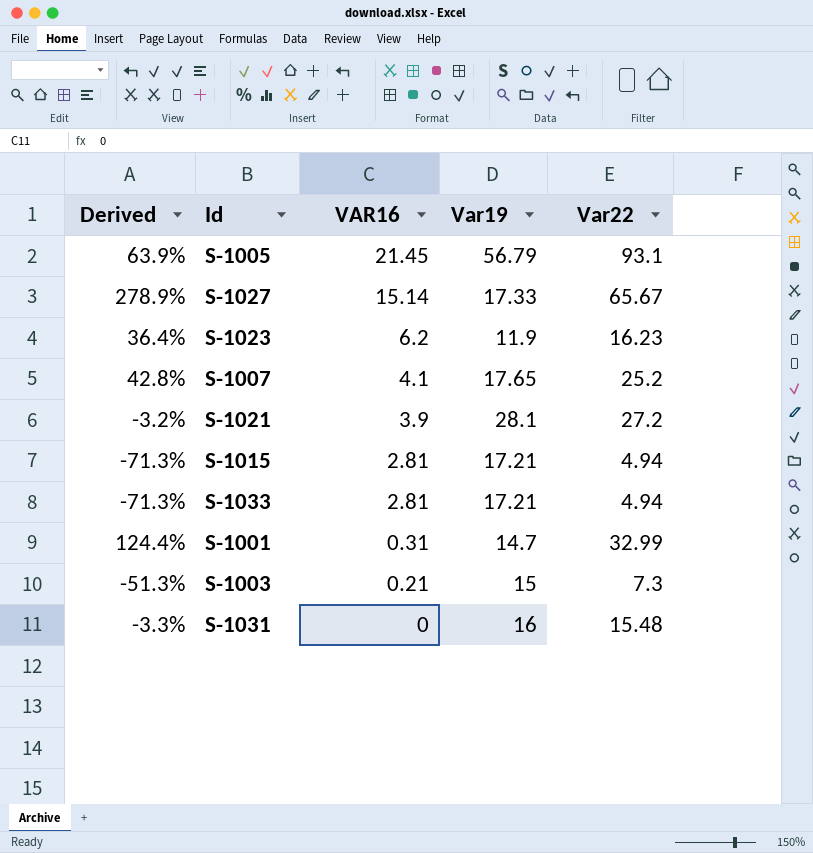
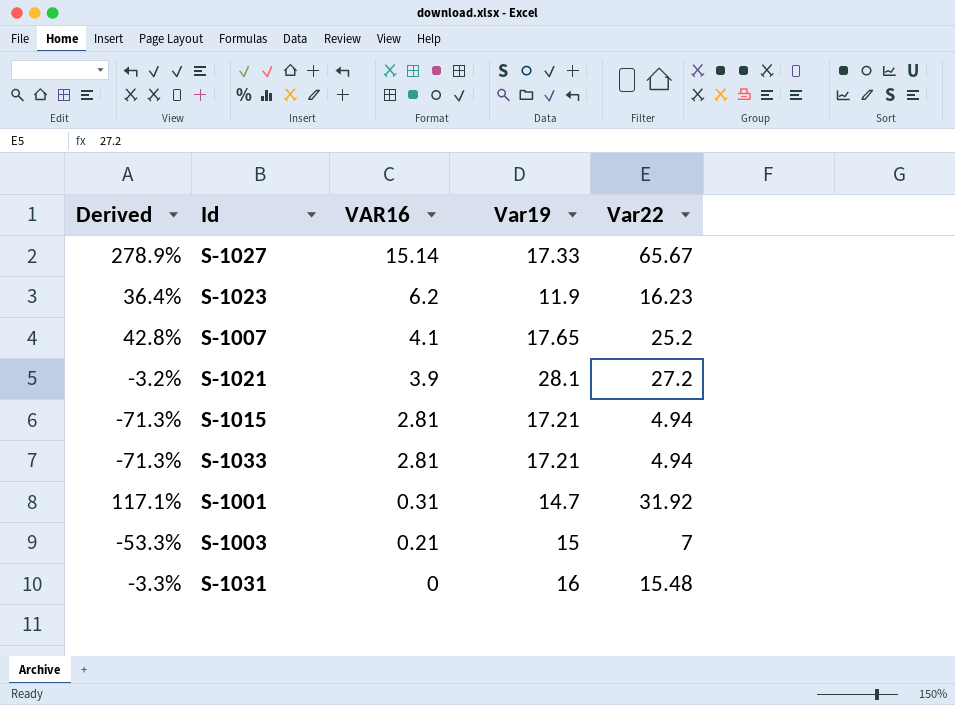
row S-1005: 63.9% | 21.45 | 56.79 | 93.1 -> none
S-1001 | Derived: 124.4% -> 117.1%
S-1001 | Var22: 32.99 -> 31.92
S-1003 | Derived: -51.3% -> -53.3%
S-1003 | Var22: 7.3 -> 7

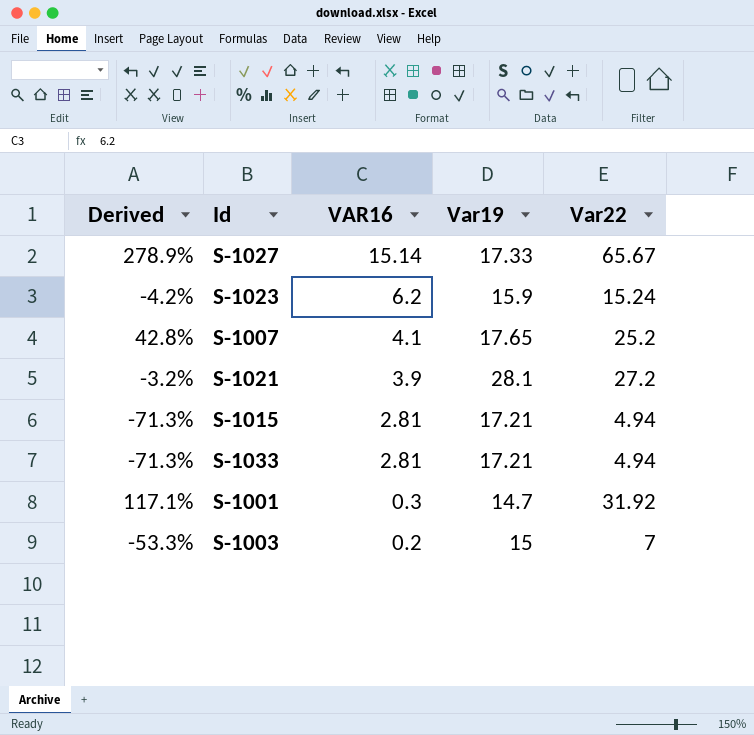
row S-1031: -3.3% | 0 | 16 | 15.48 -> none
S-1023 | Derived: 36.4% -> -4.2%
S-1023 | Var19: 11.9 -> 15.9
S-1023 | Var22: 16.23 -> 15.24
S-1001 | VAR16: 0.31 -> 0.3
S-1003 | VAR16: 0.21 -> 0.2

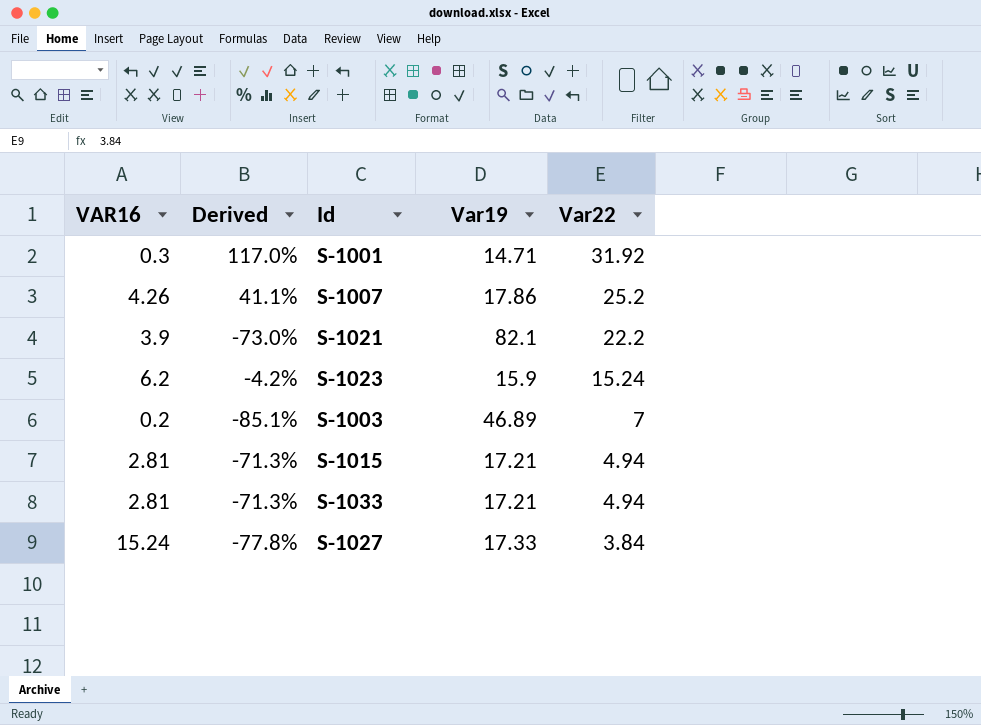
row order: VAR16 descending -> Var22 descending
column VAR16 | position: 3 -> 1
S-1001 | Derived: 117.1% -> 117.0%
S-1001 | Var19: 14.7 -> 14.71
S-1007 | VAR16: 4.1 -> 4.26
S-1007 | Derived: 42.8% -> 41.1%
S-1007 | Var19: 17.65 -> 17.86
S-1021 | Derived: -3.2% -> -73.0%
S-1021 | Var19: 28.1 -> 82.1
S-1021 | Var22: 27.2 -> 22.2
S-1003 | Derived: -53.3% -> -85.1%
S-1003 | Var19: 15 -> 46.89
S-1027 | VAR16: 15.14 -> 15.24
S-1027 | Derived: 278.9% -> -77.8%
S-1027 | Var22: 65.67 -> 3.84

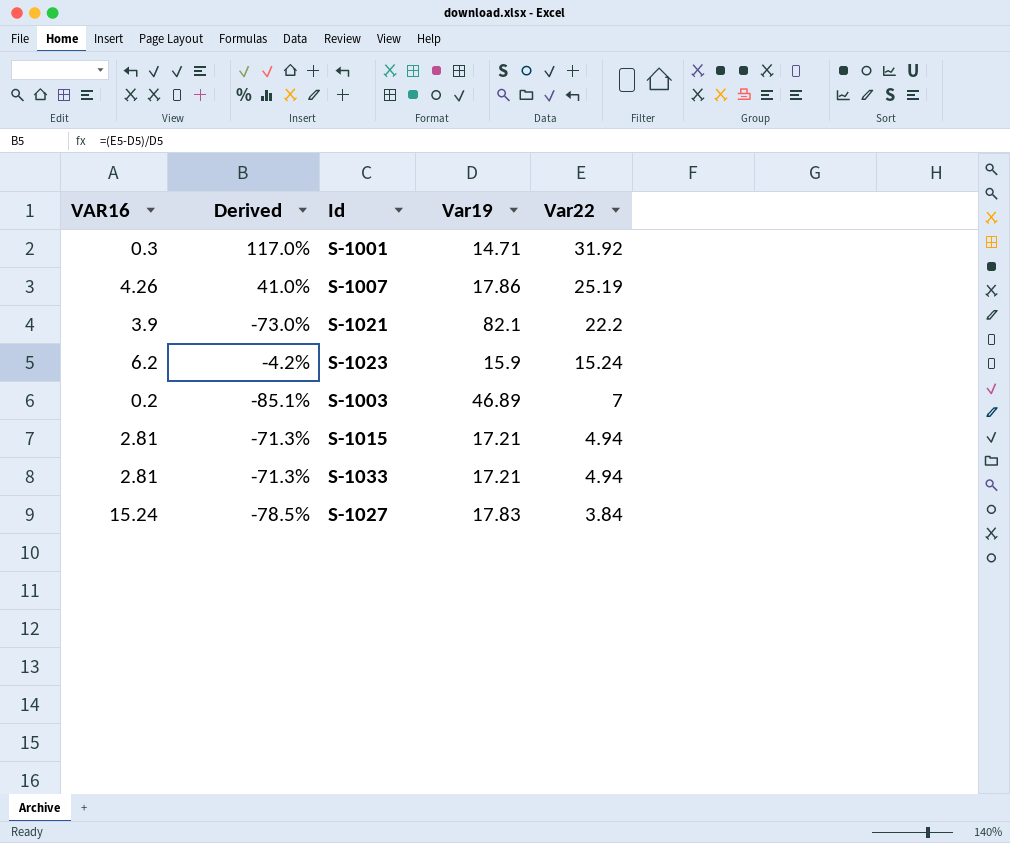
S-1007 | Derived: 41.1% -> 41.0%
S-1007 | Var22: 25.2 -> 25.19
S-1027 | Derived: -77.8% -> -78.5%
S-1027 | Var19: 17.33 -> 17.83

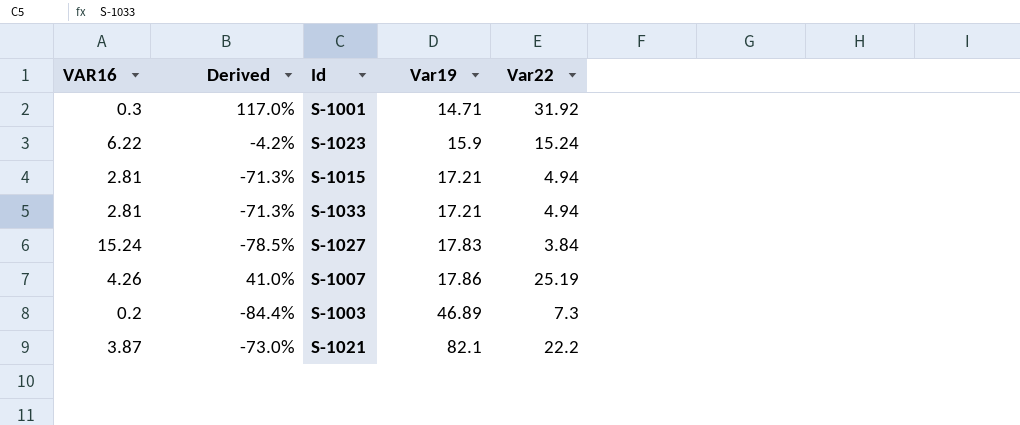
row order: Var22 descending -> Var19 ascending
S-1023 | VAR16: 6.2 -> 6.22
S-1003 | Derived: -85.1% -> -84.4%
S-1003 | Var22: 7 -> 7.3
S-1021 | VAR16: 3.9 -> 3.87

